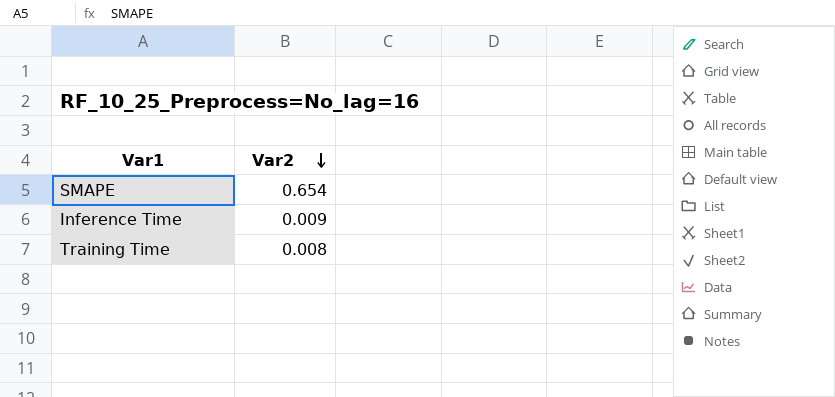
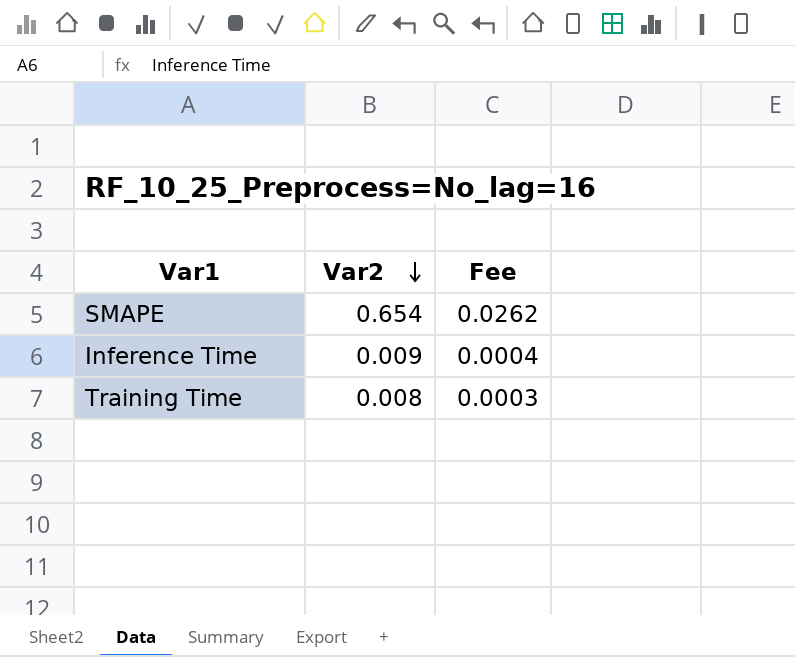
column Fee | formula: none -> [Var2] * 0.04

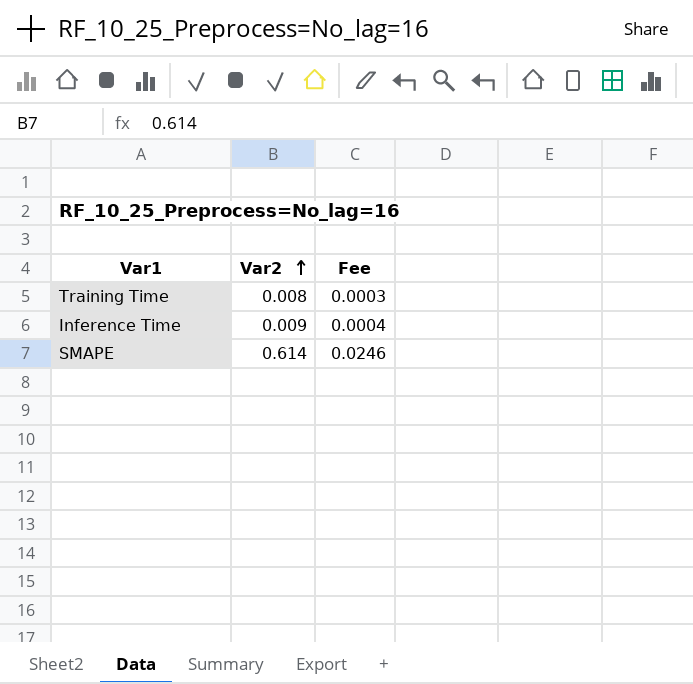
row order: Var2 descending -> Var2 ascending
SMAPE | Var2: 0.654 -> 0.614
SMAPE | Fee: 0.0262 -> 0.0246

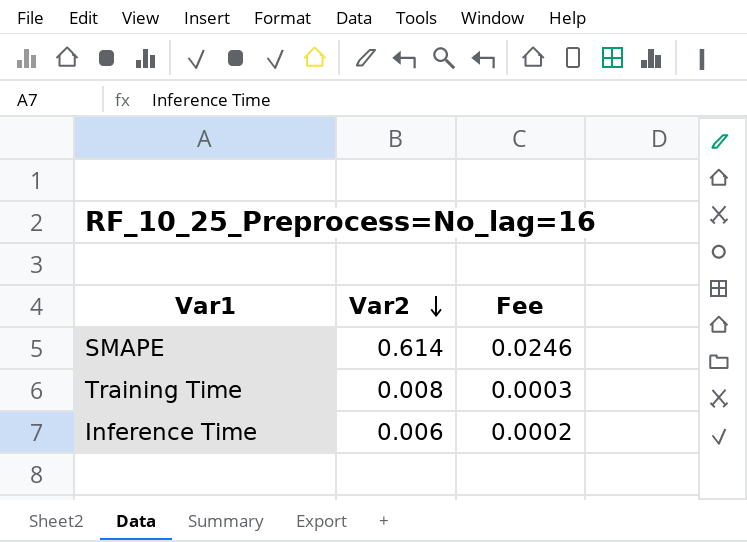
row order: Var2 ascending -> Var2 descending
Inference Time | Var2: 0.009 -> 0.006
Inference Time | Fee: 0.0004 -> 0.0002

